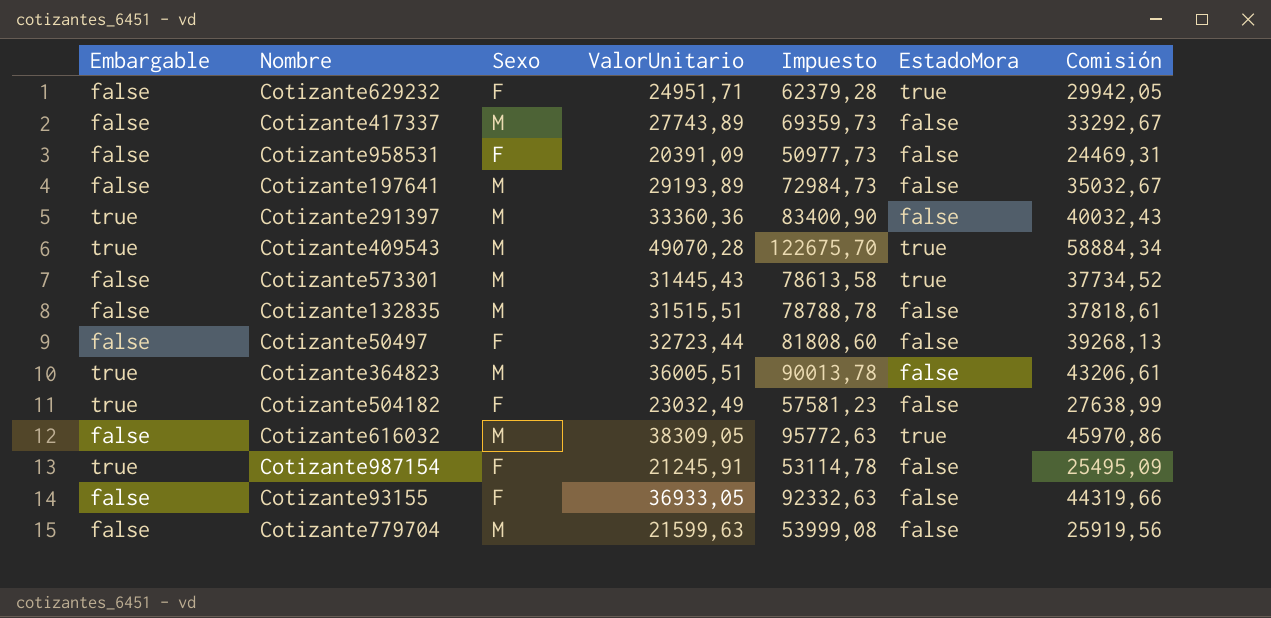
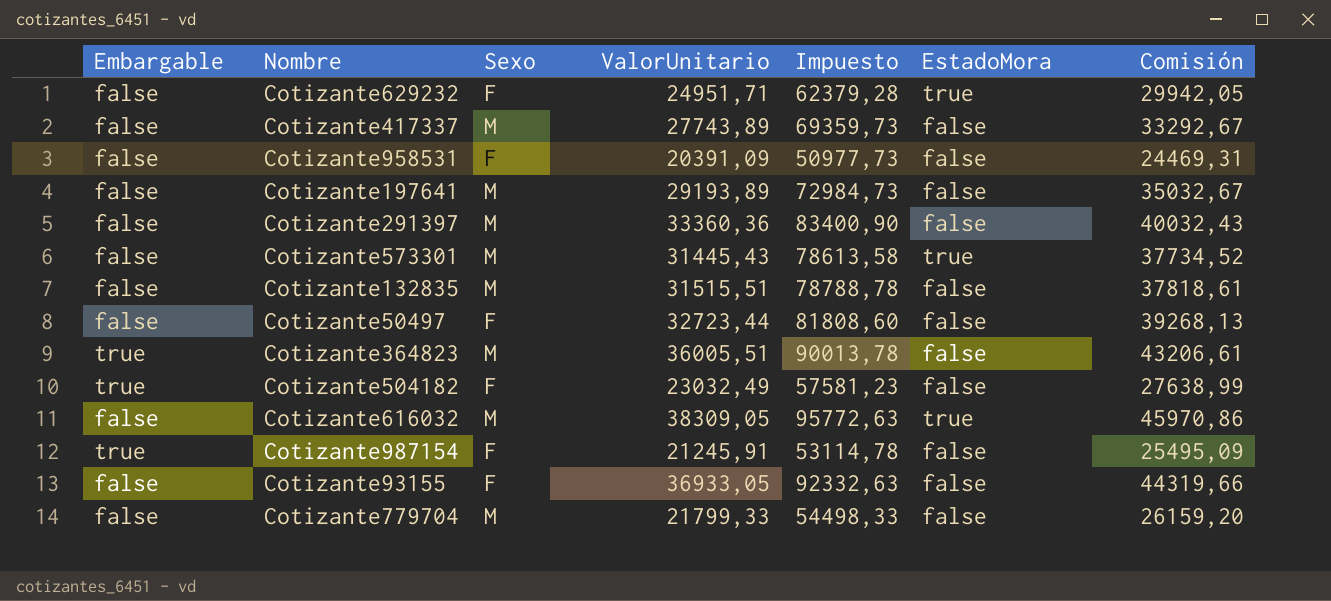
row Cotizante409543: true | M | 49070,28 | 122675,70 | true | 58884,34 -> none
Cotizante291397 | Embargable: true -> false
Cotizante779704 | ValorUnitario: 21599,63 -> 21799,33
Cotizante779704 | Impuesto: 53999,08 -> 54498,33
Cotizante779704 | Comisión: 25919,56 -> 26159,20

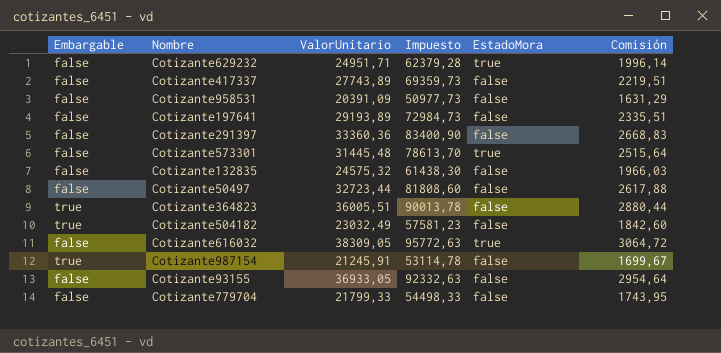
column Sexo | position: 3 -> none
column Comisión | formula: [ValorUnitario] * 1,2 -> [ValorUnitario] * 0,08
Cotizante573301 | ValorUnitario: 31445,43 -> 31445,48
Cotizante573301 | Impuesto: 78613,58 -> 78613,70
Cotizante132835 | ValorUnitario: 31515,51 -> 24575,32
Cotizante132835 | Impuesto: 78788,78 -> 61438,30

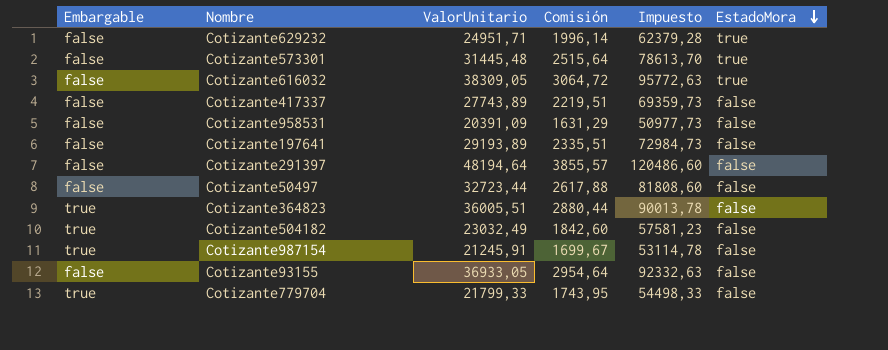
row order: none -> EstadoMora descending
column Comisión | position: 6 -> 4
row Cotizante132835: false | 24575,32 | 61438,30 | false | 1966,03 -> none
Cotizante291397 | ValorUnitario: 33360,36 -> 48194,64
Cotizante291397 | Comisión: 2668,83 -> 3855,57
Cotizante291397 | Impuesto: 83400,90 -> 120486,60
Cotizante779704 | Embargable: false -> true

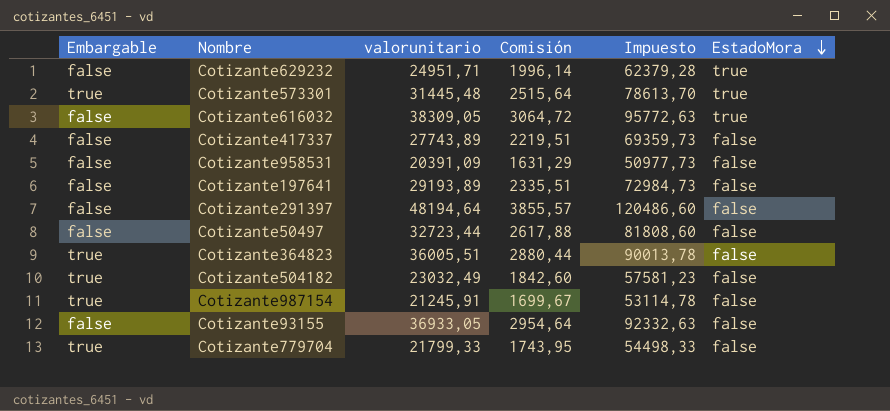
column name: ValorUnitario -> valorunitario
Cotizante573301 | Embargable: false -> true

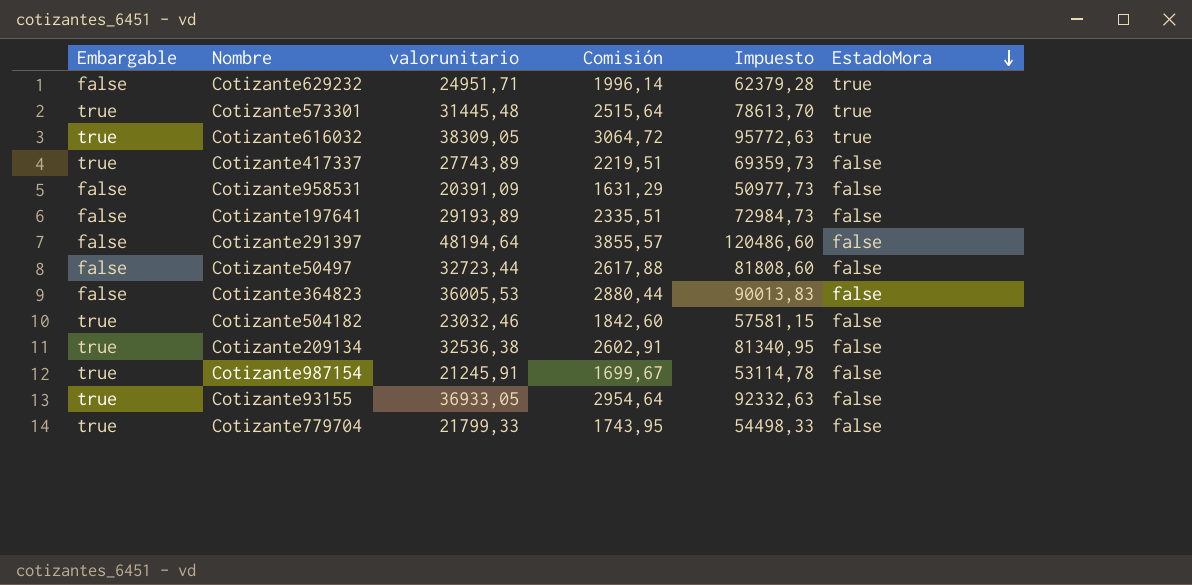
Cotizante616032 | Embargable: false -> true
Cotizante417337 | Embargable: false -> true
Cotizante364823 | Embargable: true -> false
Cotizante364823 | valorunitario: 36005,51 -> 36005,53
Cotizante364823 | Impuesto: 90013,78 -> 90013,83
Cotizante504182 | valorunitario: 23032,49 -> 23032,46
Cotizante504182 | Impuesto: 57581,23 -> 57581,15
row Cotizante209134: none -> true | 32536,38 | 2602,91 | 81340,95 | false
Cotizante93155 | Embargable: false -> true

